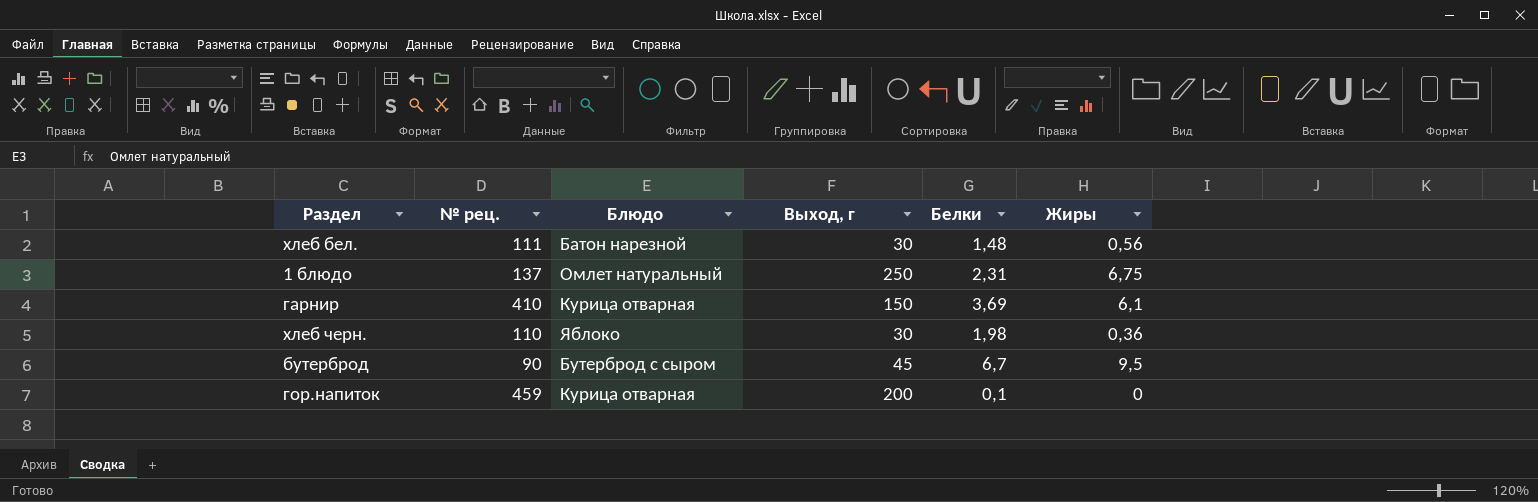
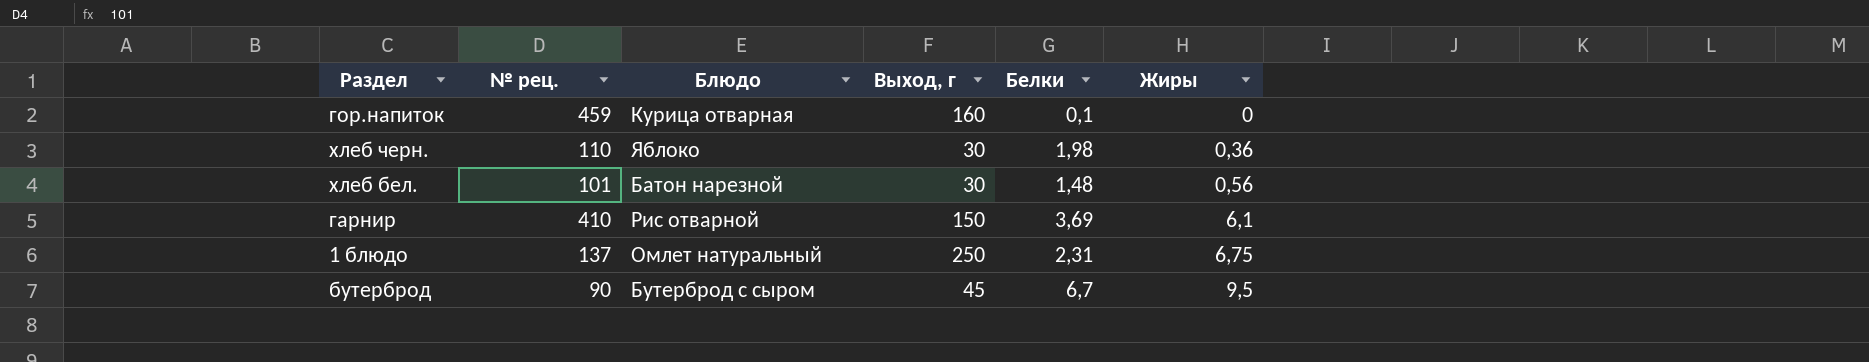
row order: none -> Жиры ascending
гор.напиток | Выход, г: 200 -> 160
хлеб бел. | № рец.: 111 -> 101
гарнир | Блюдо: Курица отварная -> Рис отварной

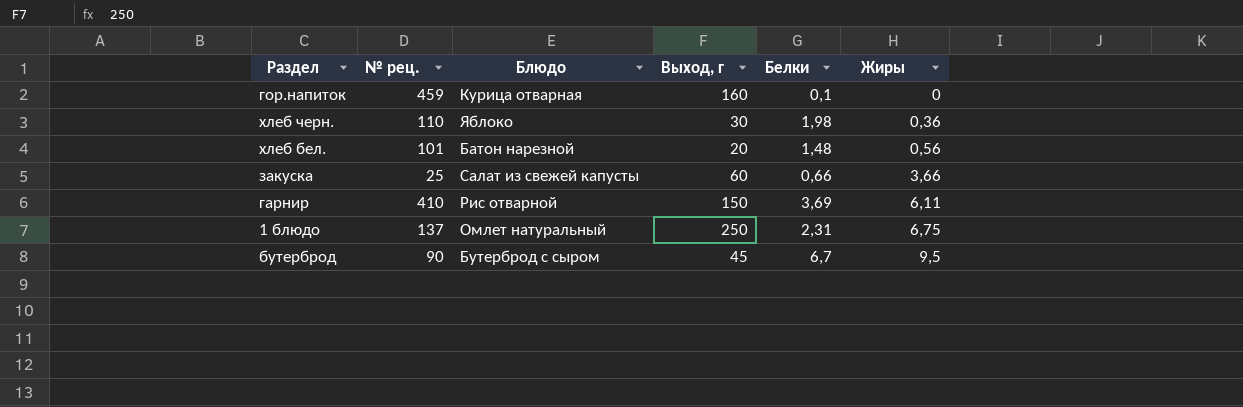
хлеб бел. | Выход, г: 30 -> 20
row закуска: none -> 25 | Салат из свежей капусты | 60 | 0,66 | 3,66
гарнир | Жиры: 6,1 -> 6,11

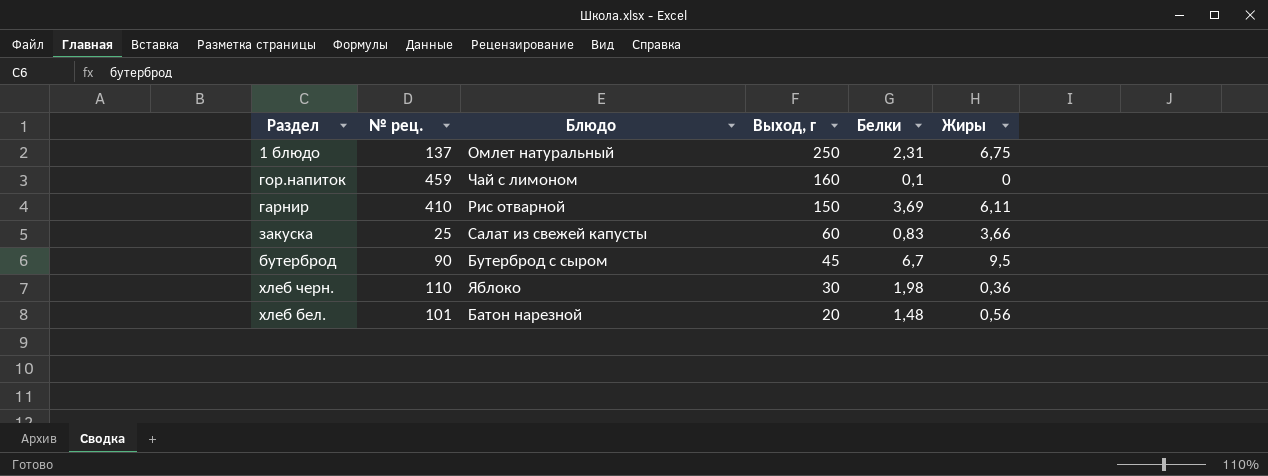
row order: Жиры ascending -> Выход, г descending
гор.напиток | Блюдо: Курица отварная -> Чай с лимоном
закуска | Белки: 0,66 -> 0,83

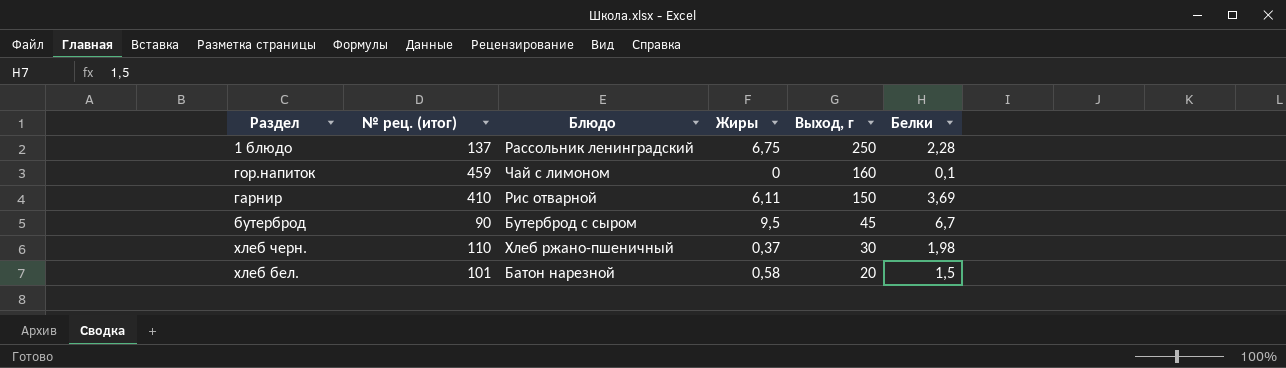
column name: № рец. -> № рец. (итог)
column Жиры | position: 6 -> 4
row закуска: 25 | Салат из свежей капусты | 60 | 0,83 | 3,66 -> none
1 блюдо | Блюдо: Омлет натуральный -> Рассольник ленинградский
1 блюдо | Белки: 2,31 -> 2,28
хлеб черн. | Блюдо: Яблоко -> Хлеб ржано-пшеничный
хлеб черн. | Жиры: 0,36 -> 0,37
хлеб бел. | Жиры: 0,56 -> 0,58
хлеб бел. | Белки: 1,48 -> 1,5

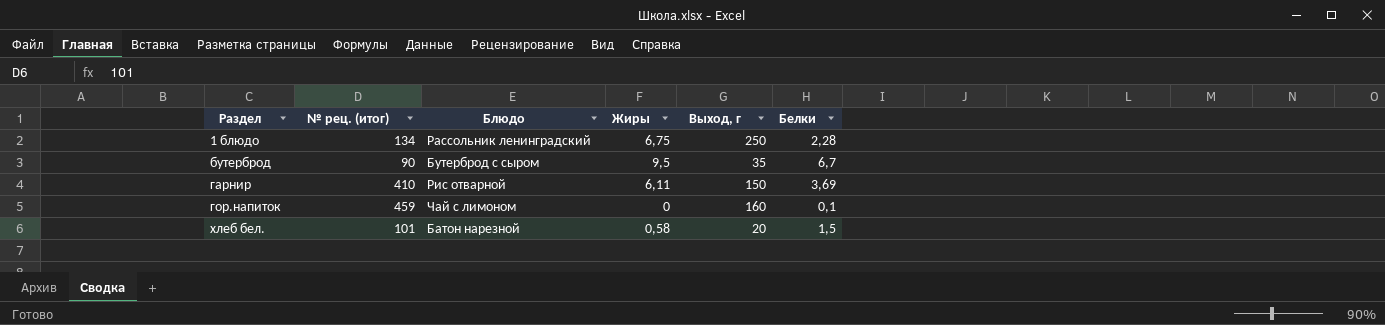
row order: Выход, г descending -> Раздел ascending
row хлеб черн.: 110 | Хлеб ржано-пшеничный | 0,37 | 30 | 1,98 -> none
1 блюдо | № рец. (итог): 137 -> 134
бутерброд | Выход, г: 45 -> 35

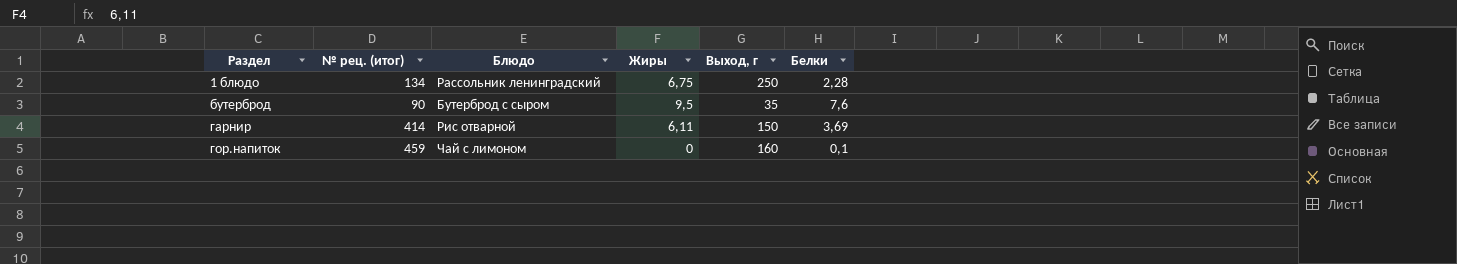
row хлеб бел.: 101 | Батон нарезной | 0,58 | 20 | 1,5 -> none
бутерброд | Белки: 6,7 -> 7,6
гарнир | № рец. (итог): 410 -> 414

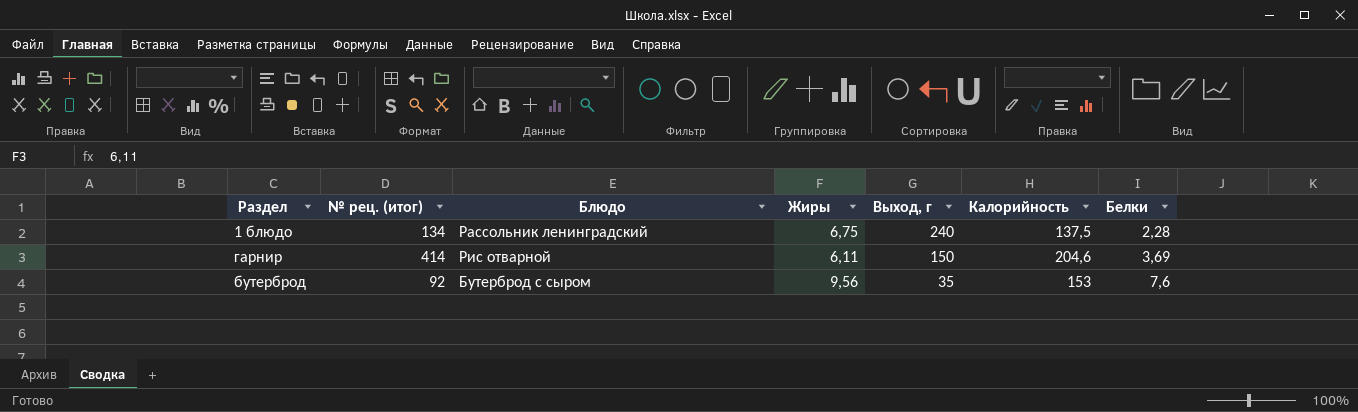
row order: Раздел ascending -> Выход, г descending
column Калорийность | position: none -> 6
row гор.напиток: 459 | Чай с лимоном | 0 | 160 | 0,1 -> none
1 блюдо | Выход, г: 250 -> 240
бутерброд | № рец. (итог): 90 -> 92
бутерброд | Жиры: 9,5 -> 9,56

